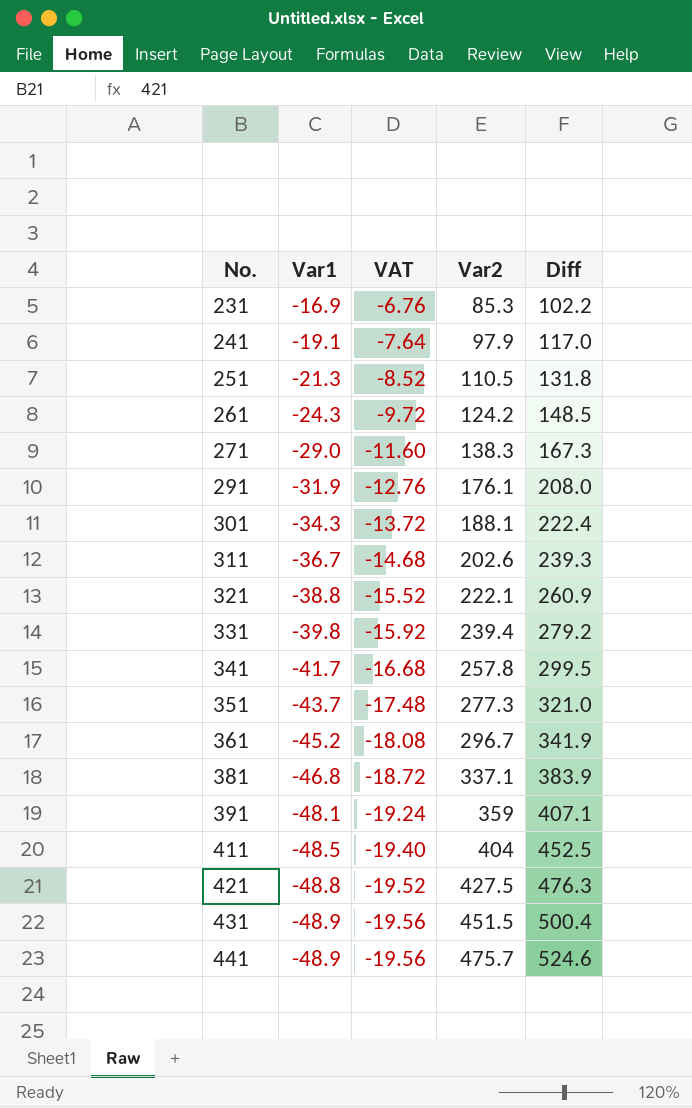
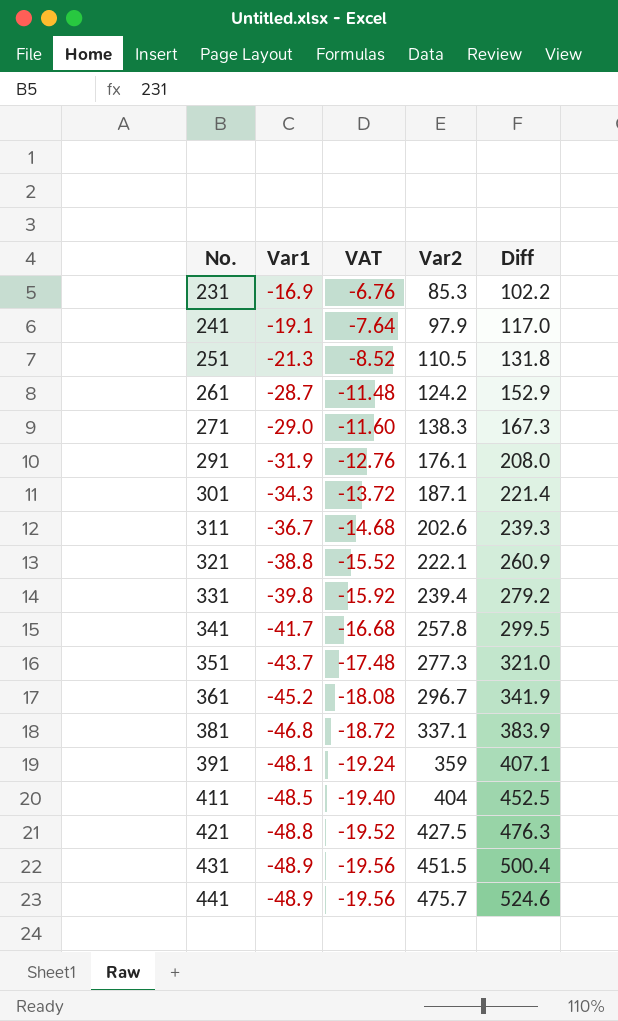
261 | Var1: -24.3 -> -28.7
261 | VAT: -9.72 -> -11.48
261 | Diff: 148.5 -> 152.9
301 | Var2: 188.1 -> 187.1
301 | Diff: 222.4 -> 221.4

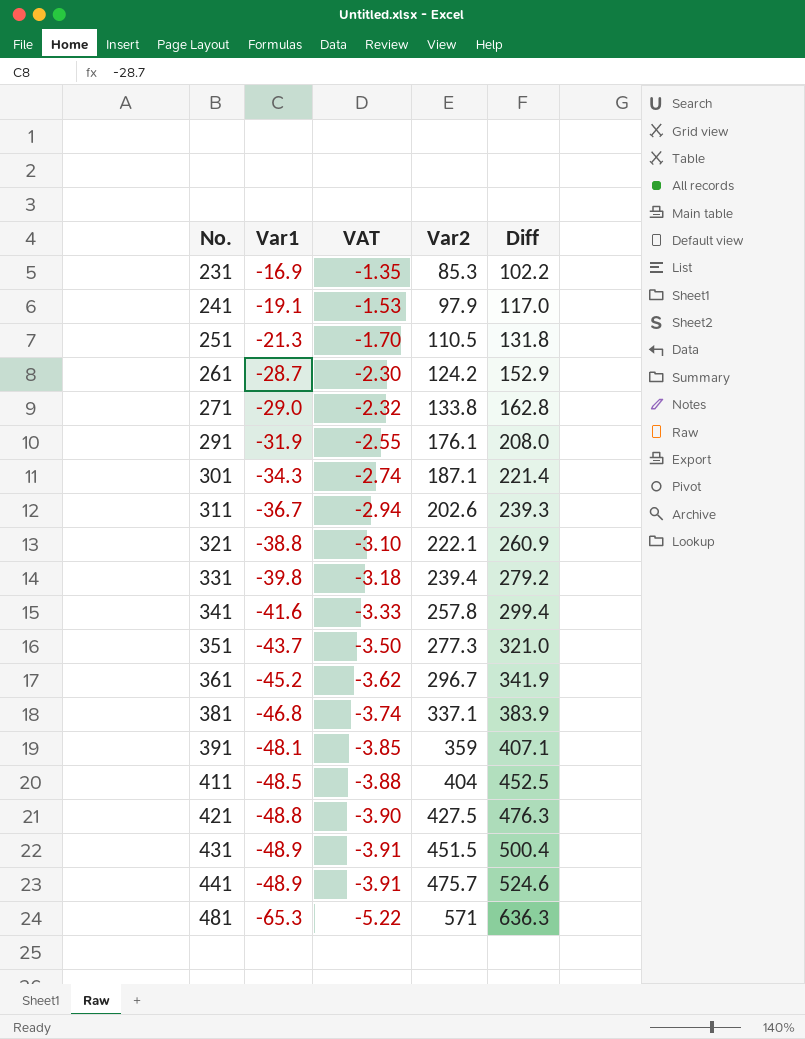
column VAT | formula: [Var1] * 0.4 -> [Var1] * 0.08
271 | Var2: 138.3 -> 133.8
271 | Diff: 167.3 -> 162.8
341 | Var1: -41.7 -> -41.6
341 | Diff: 299.5 -> 299.4
row 481: none -> -65.3 | -5.22 | 571 | 636.3

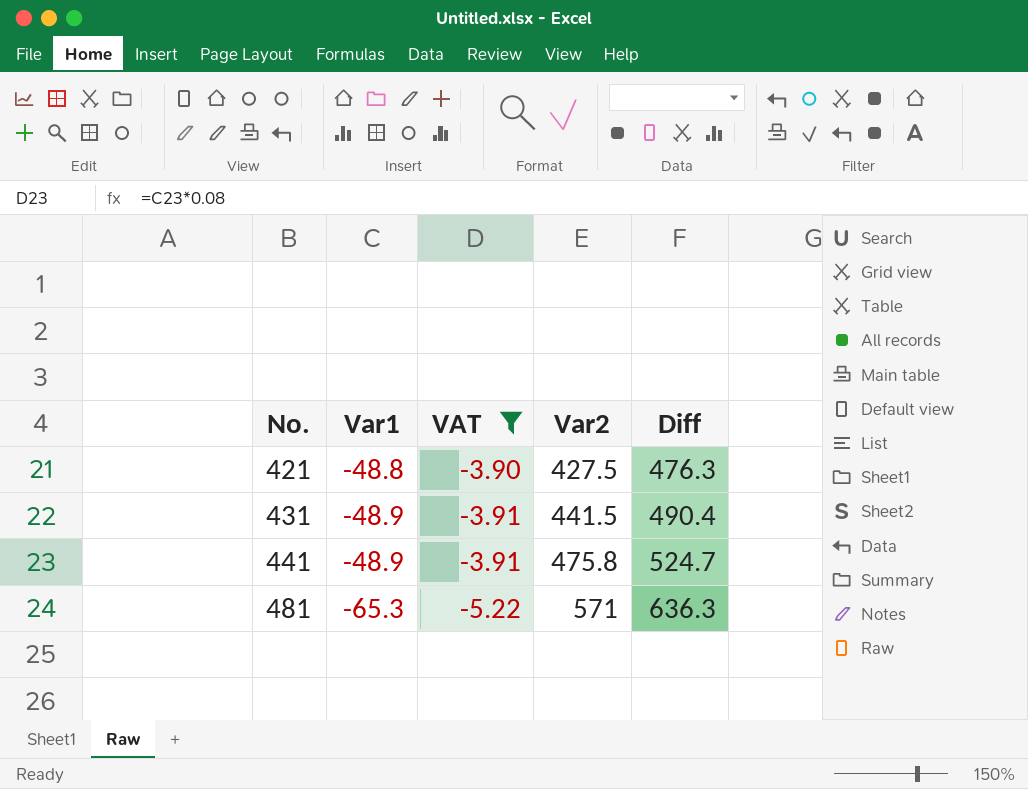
filter: none -> VAT <= -3.90
431 | Var2: 451.5 -> 441.5
431 | Diff: 500.4 -> 490.4
441 | Var2: 475.7 -> 475.8
441 | Diff: 524.6 -> 524.7

